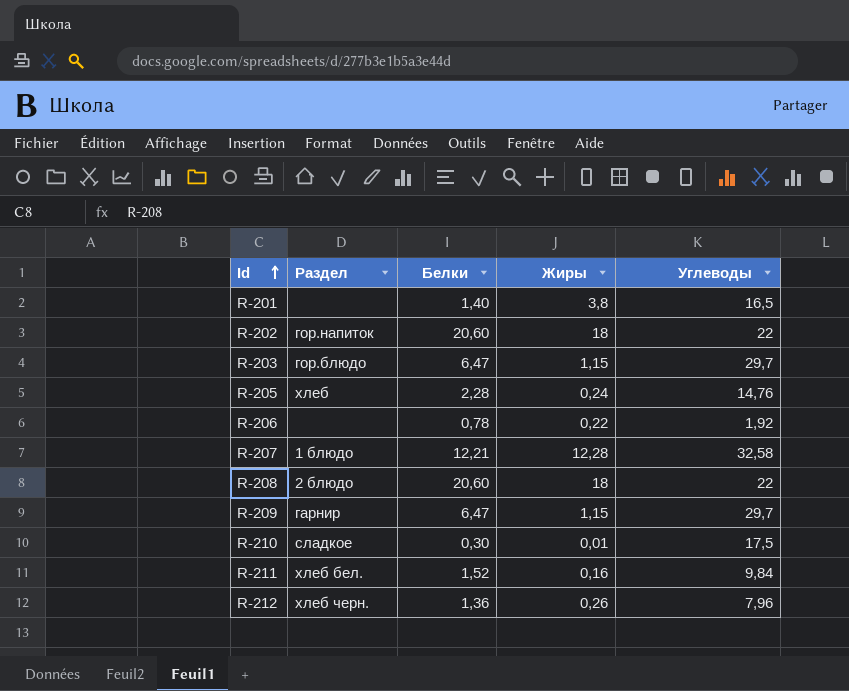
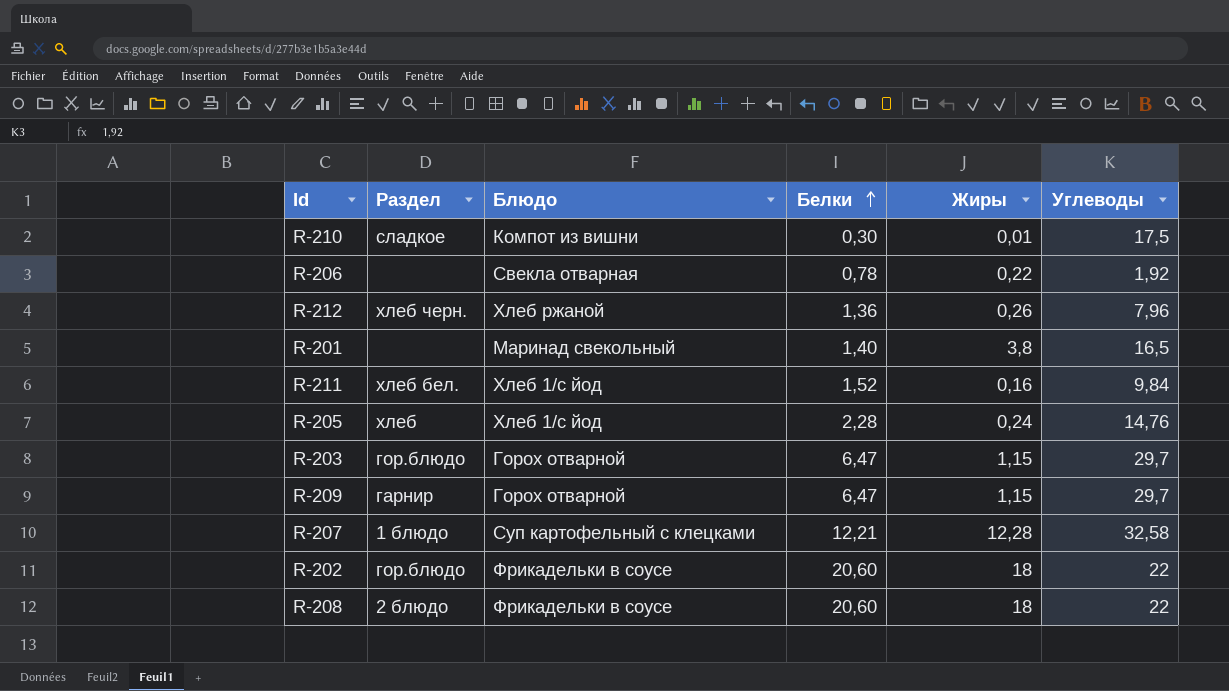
row order: Id ascending -> Белки ascending
column Блюдо | position: none -> 3
R-202 | Раздел: гор.напиток -> гор.блюдо

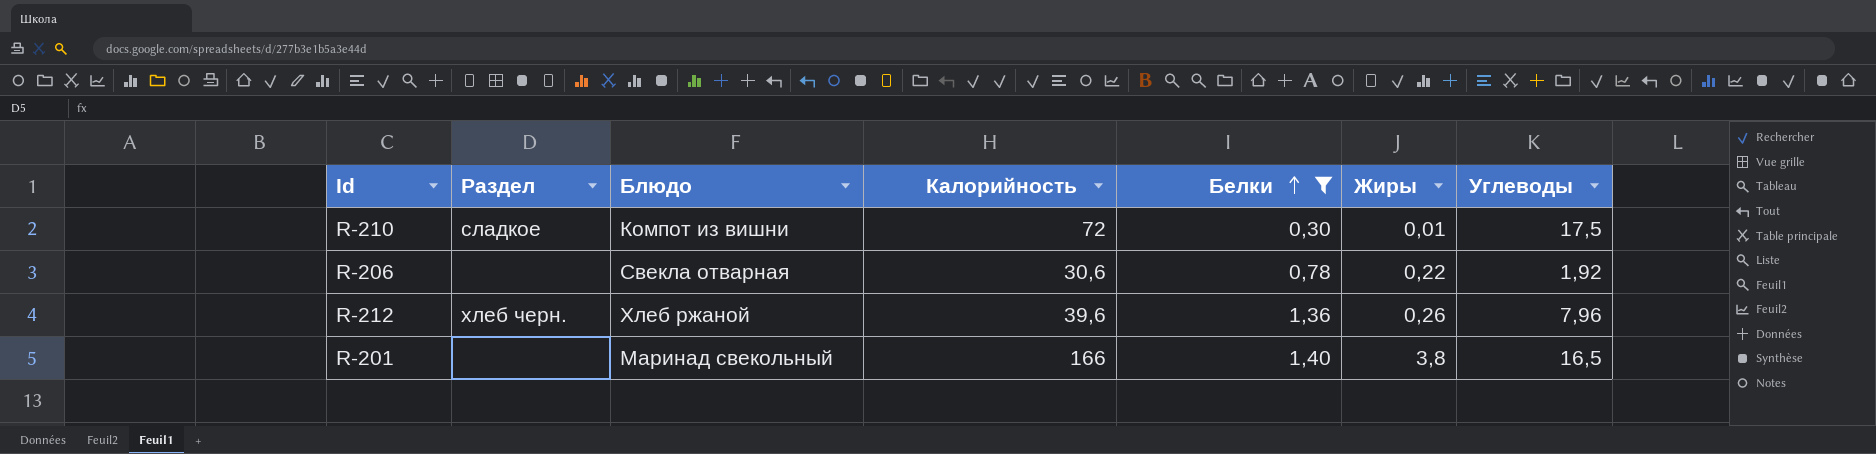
filter: none -> Белки <= 1,40
column Калорийность | position: none -> 4

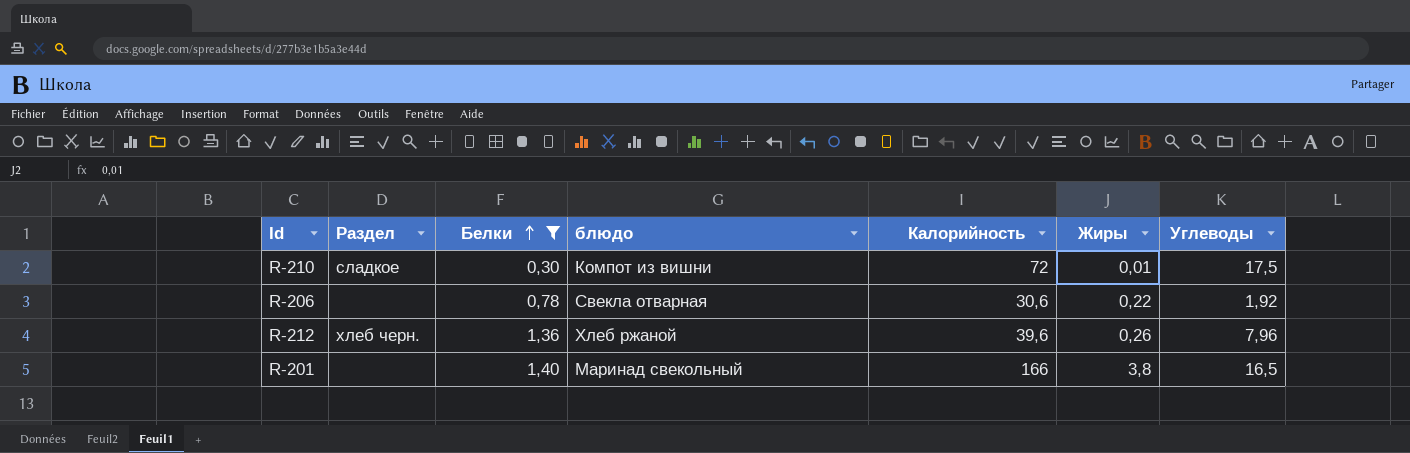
column Белки | position: 5 -> 3
column name: Блюдо -> блюдо

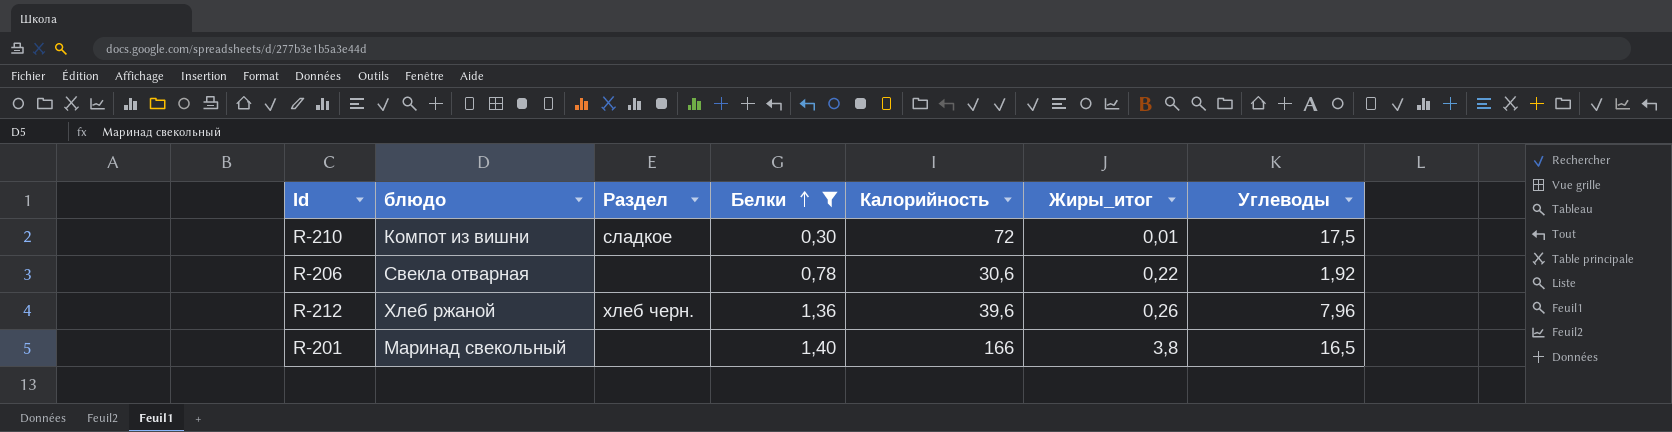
column блюдо | position: 4 -> 2
column name: Жиры -> Жиры_итог

